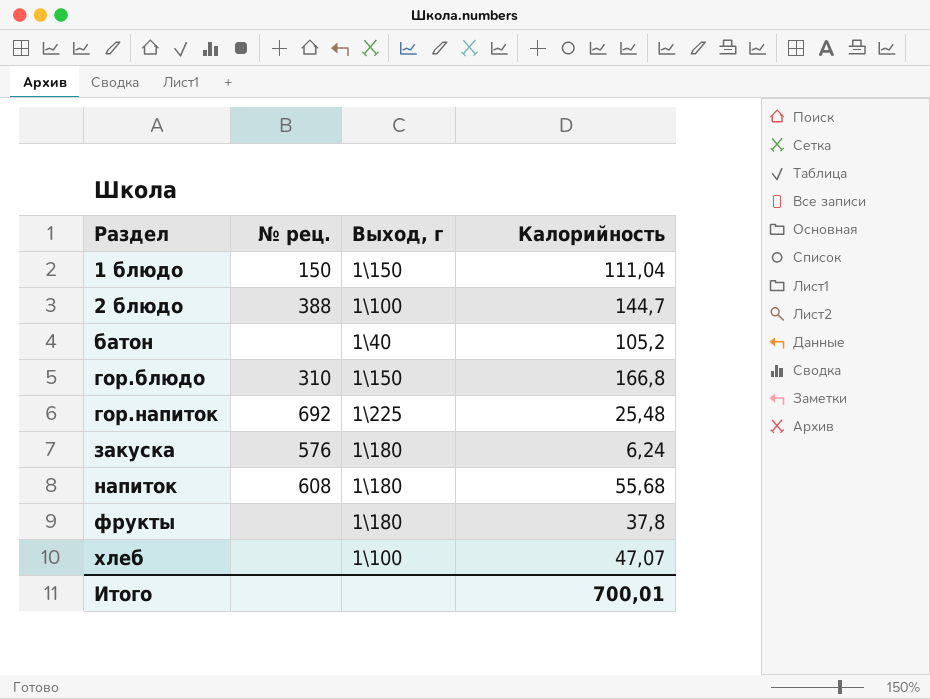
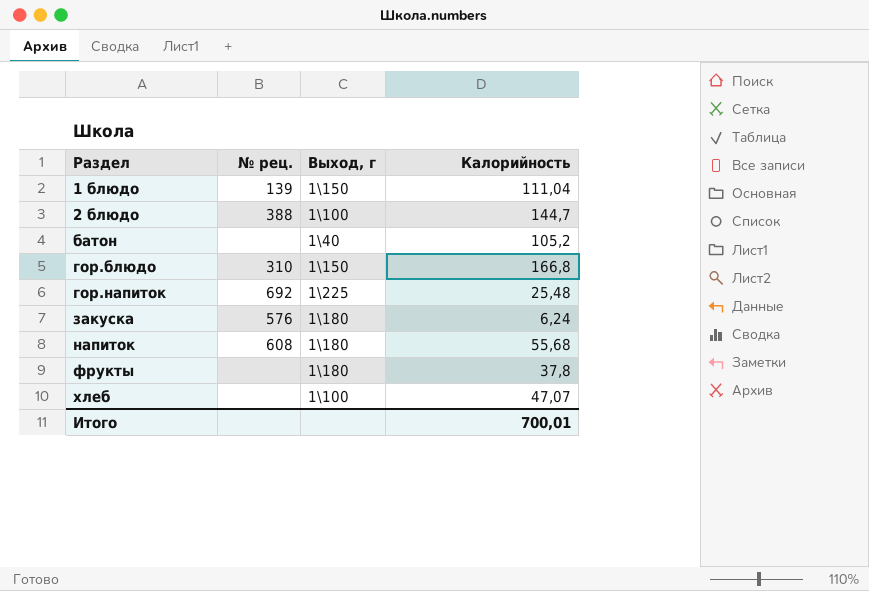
1 блюдо | № рец.: 150 -> 139

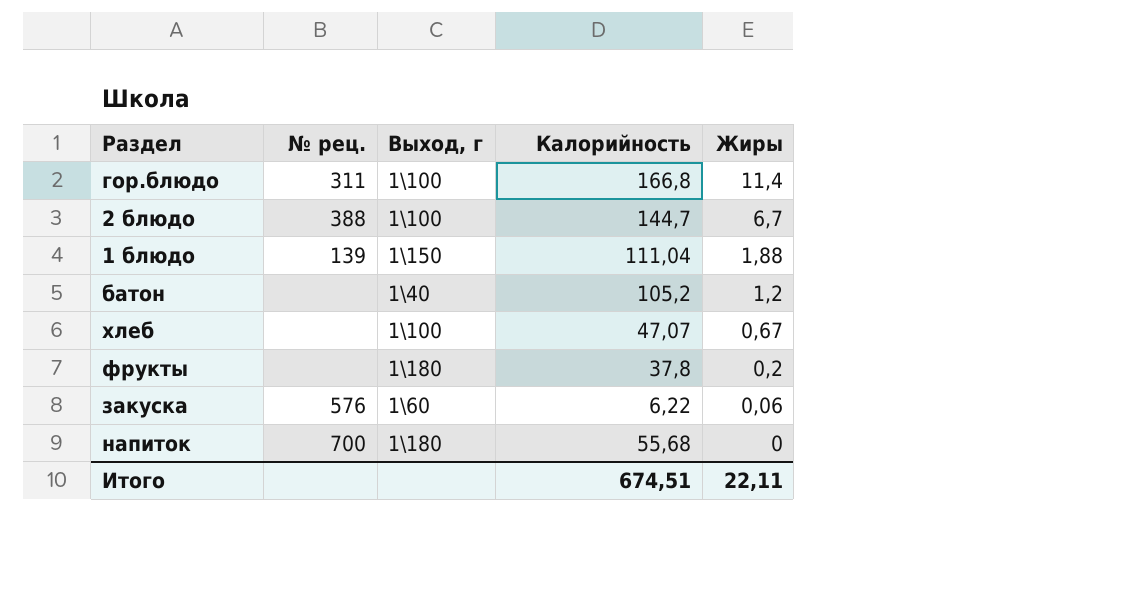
row order: Раздел ascending -> Жиры descending
column Жиры | position: none -> 5
row гор.напиток: 692 | 1\225 | 25,48 -> none
гор.блюдо | № рец.: 310 -> 311
гор.блюдо | Выход, г: 1\150 -> 1\100
закуска | Выход, г: 1\180 -> 1\60
закуска | Калорийность: 6,24 -> 6,22
напиток | № рец.: 608 -> 700
Итого | Калорийность: 700,01 -> 674,51

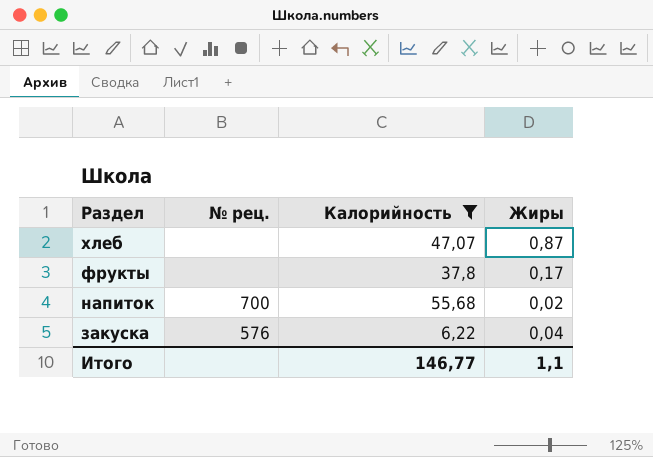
filter: none -> Калорийность <= 55,68
row order: Жиры descending -> Раздел descending
column Выход, г | position: 3 -> none
хлеб | Жиры: 0,67 -> 0,87
фрукты | Жиры: 0,2 -> 0,17
напиток | Жиры: 0 -> 0,02
закуска | Жиры: 0,06 -> 0,04
Итого | Калорийность: 674,51 -> 146,77
Итого | Жиры: 22,11 -> 1,1

